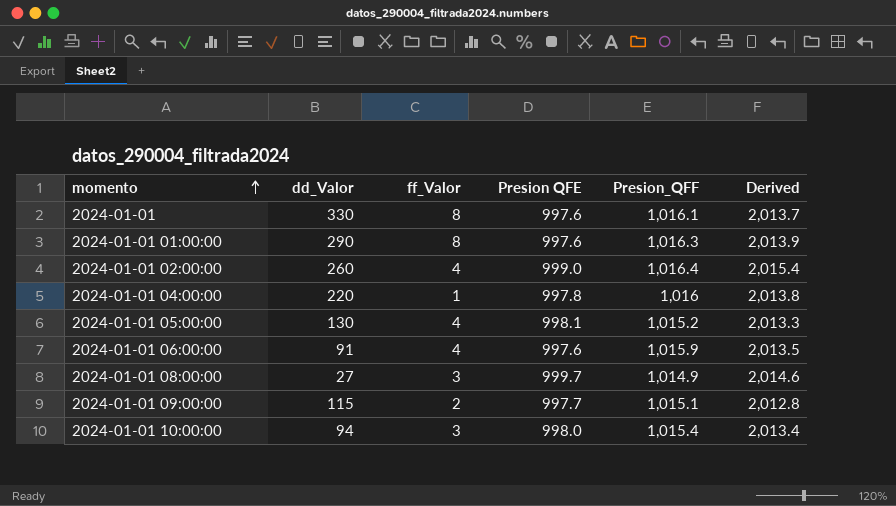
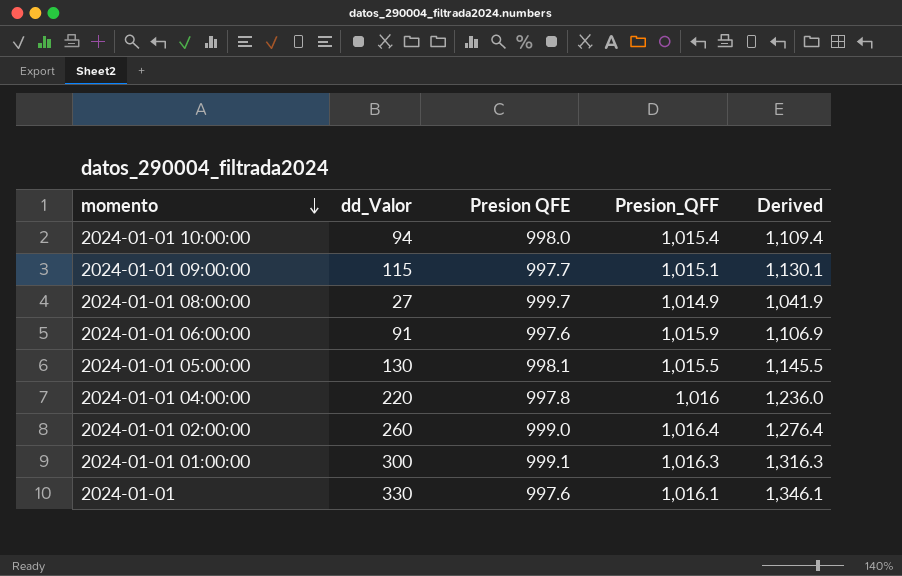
row order: momento ascending -> momento descending
column ff_Valor | position: 3 -> none
column Derived | formula: [Presion QFE] + [Presion_QFF] -> [dd_Valor] + [Presion_QFF]
2024-01-01 05:00:00 | Presion_QFF: 1,015.2 -> 1,015.5
2024-01-01 01:00:00 | dd_Valor: 290 -> 300
2024-01-01 01:00:00 | Presion QFE: 997.6 -> 999.1

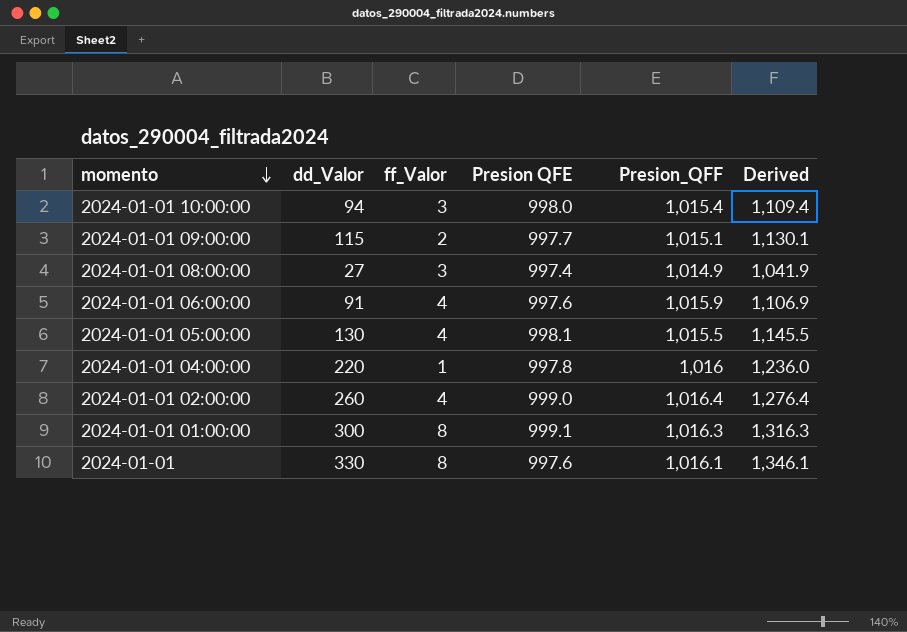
column ff_Valor | position: none -> 3
2024-01-01 08:00:00 | Presion QFE: 999.7 -> 997.4

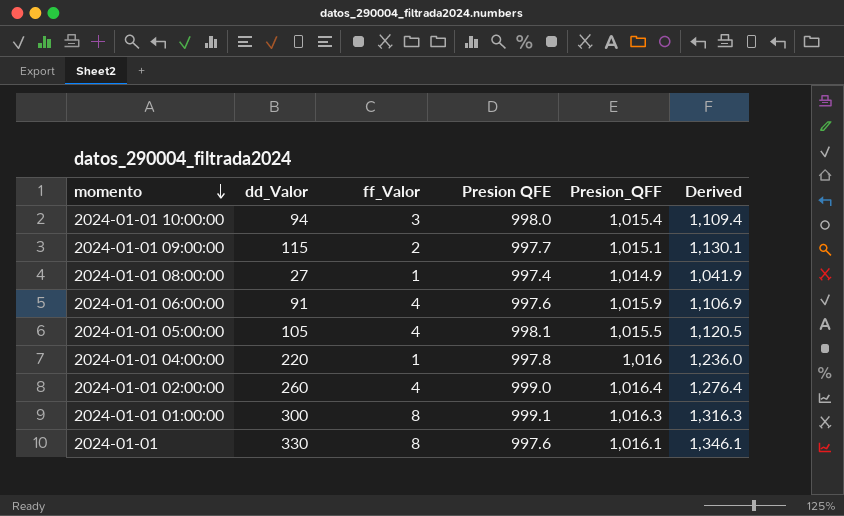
2024-01-01 08:00:00 | ff_Valor: 3 -> 1
2024-01-01 05:00:00 | dd_Valor: 130 -> 105
2024-01-01 05:00:00 | Derived: 1,145.5 -> 1,120.5

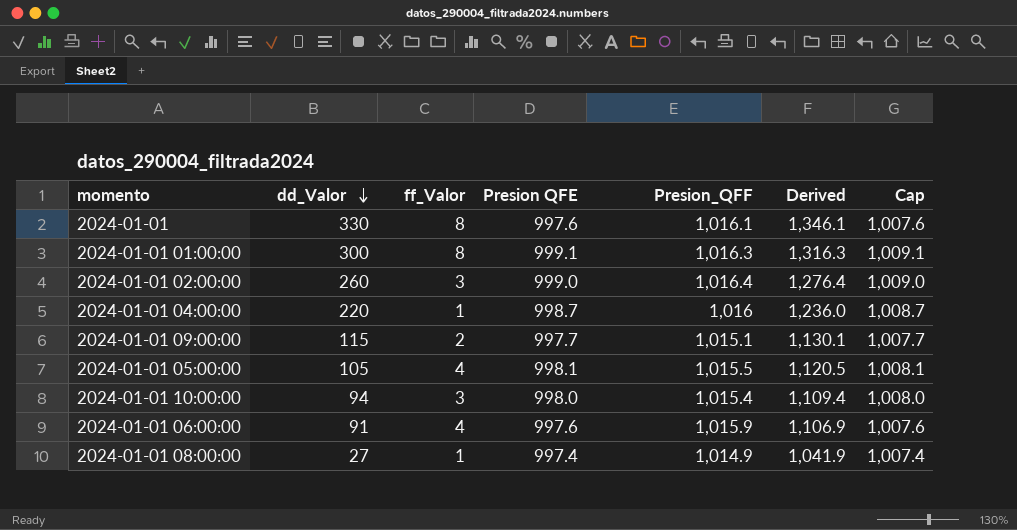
row order: momento descending -> dd_Valor descending
column Cap | formula: none -> [Presion QFE] + 10
2024-01-01 02:00:00 | ff_Valor: 4 -> 3
2024-01-01 04:00:00 | Presion QFE: 997.8 -> 998.7

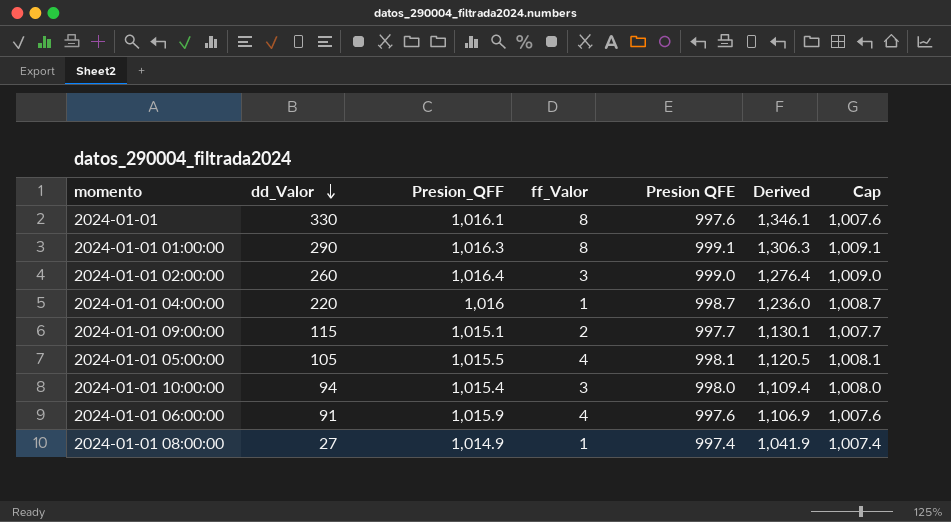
column Presion_QFF | position: 5 -> 3
2024-01-01 01:00:00 | dd_Valor: 300 -> 290
2024-01-01 01:00:00 | Derived: 1,316.3 -> 1,306.3

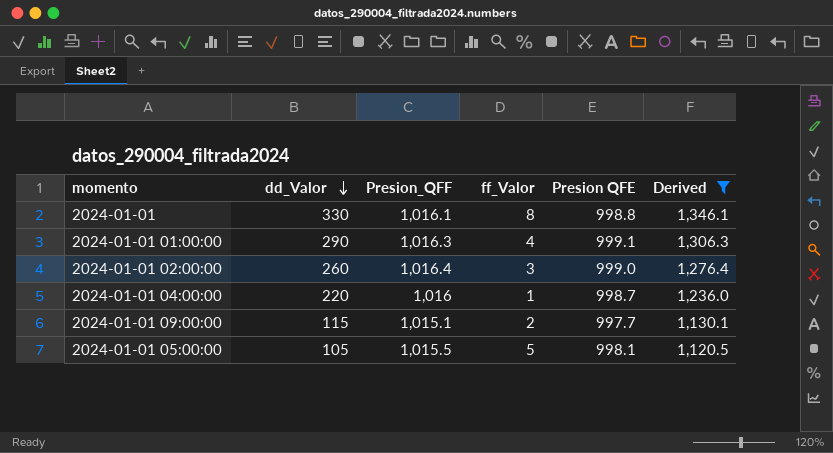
filter: none -> Derived >= 1,120.5
column Cap | formula: [Presion QFE] + 10 -> none
2024-01-01 | Presion QFE: 997.6 -> 998.8
2024-01-01 01:00:00 | ff_Valor: 8 -> 4
2024-01-01 05:00:00 | ff_Valor: 4 -> 5

